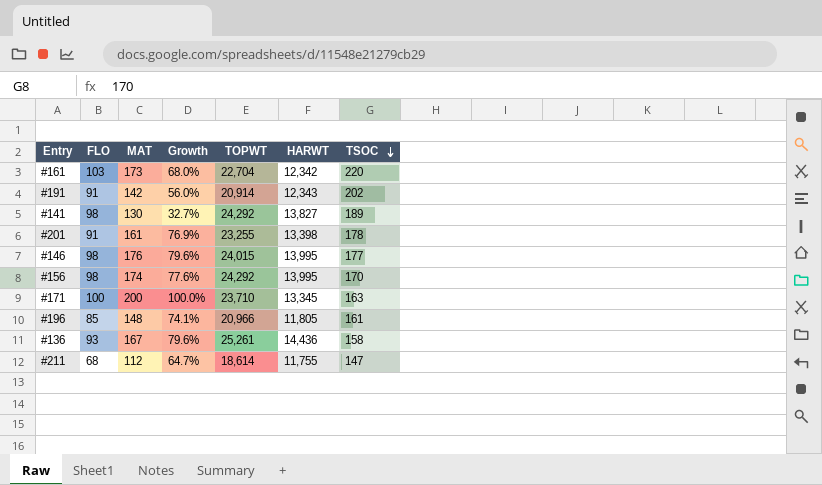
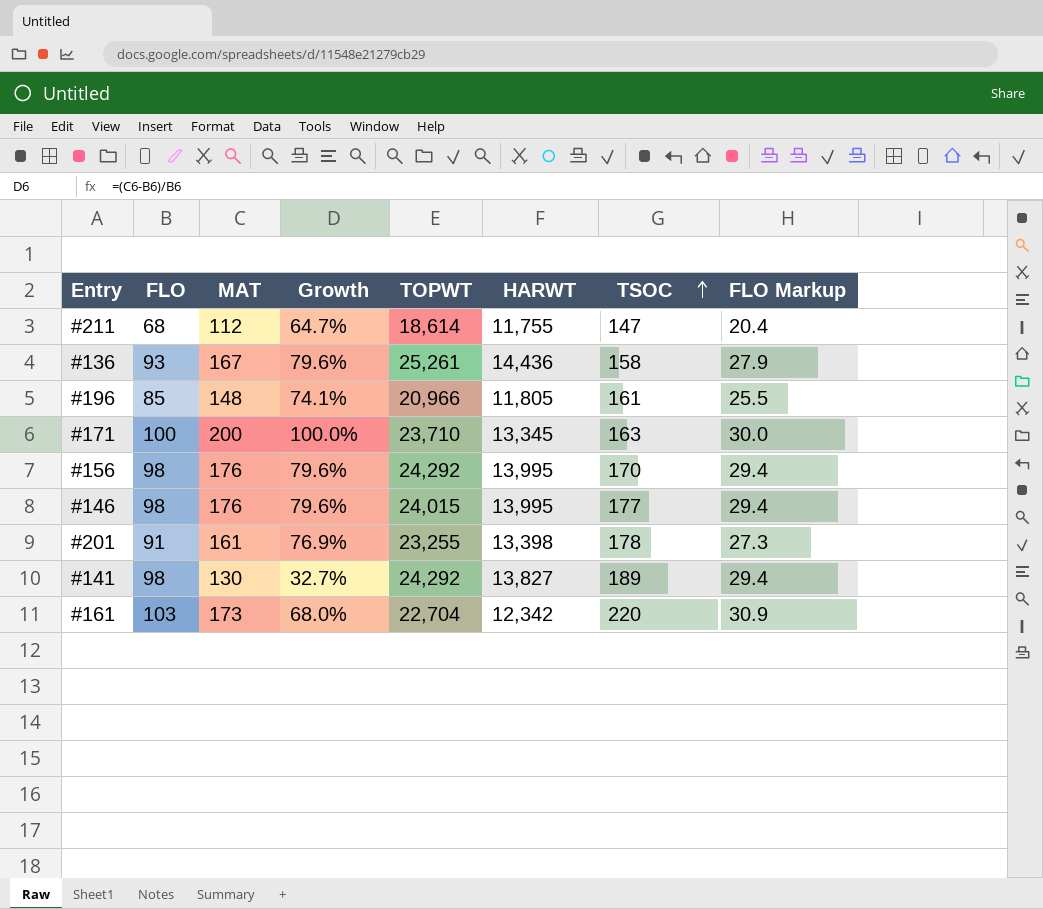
row order: TSOC descending -> TSOC ascending
column FLO Markup | formula: none -> [FLO] * 0.3
row #191: 91 | 142 | 56.0% | 20,914 | 12,343 | 202 -> none
#156 | MAT: 174 -> 176
#156 | Growth: 77.6% -> 79.6%

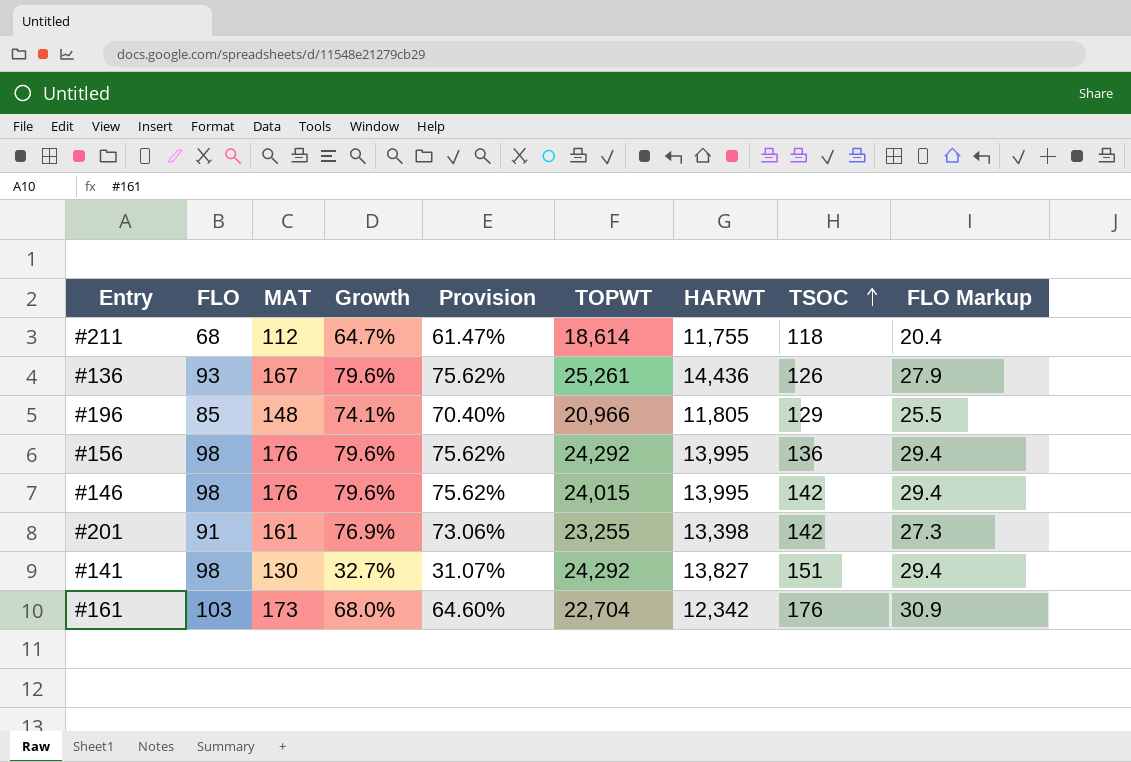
column Provision | formula: none -> [Growth] * 0.95
row #171: 100 | 200 | 100.0% | 23,710 | 13,345 | 163 | 30.0 -> none
#211 | TSOC: 147 -> 118
#136 | TSOC: 158 -> 126
#196 | TSOC: 161 -> 129
#156 | TSOC: 170 -> 136
#146 | TSOC: 177 -> 142
#201 | TSOC: 178 -> 142
#141 | TSOC: 189 -> 151
#161 | TSOC: 220 -> 176

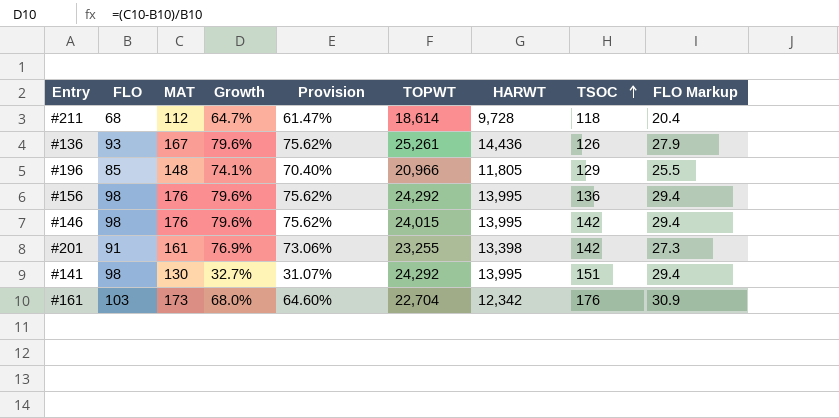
#211 | HARWT: 11,755 -> 9,728
#141 | HARWT: 13,827 -> 13,995

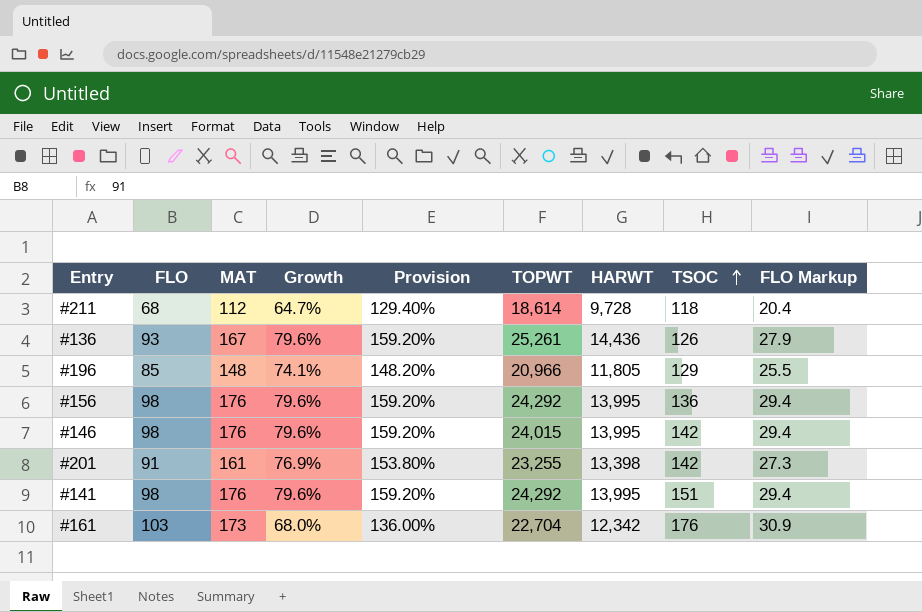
column Provision | formula: [Growth] * 0.95 -> [Growth] * 2
#141 | MAT: 130 -> 176
#141 | Growth: 32.7% -> 79.6%

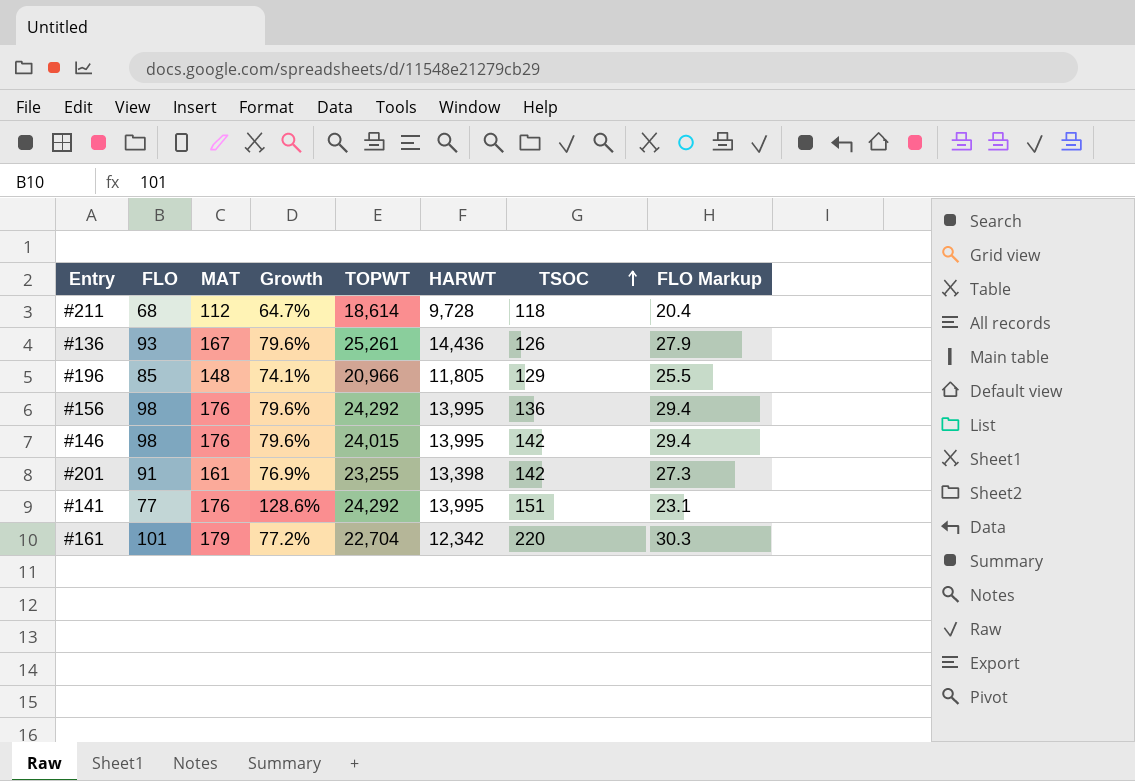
column Provision | formula: [Growth] * 2 -> none
#141 | FLO: 98 -> 77
#141 | Growth: 79.6% -> 128.6%
#141 | FLO Markup: 29.4 -> 23.1
#161 | FLO: 103 -> 101
#161 | MAT: 173 -> 179
#161 | Growth: 68.0% -> 77.2%
#161 | TSOC: 176 -> 220
#161 | FLO Markup: 30.9 -> 30.3

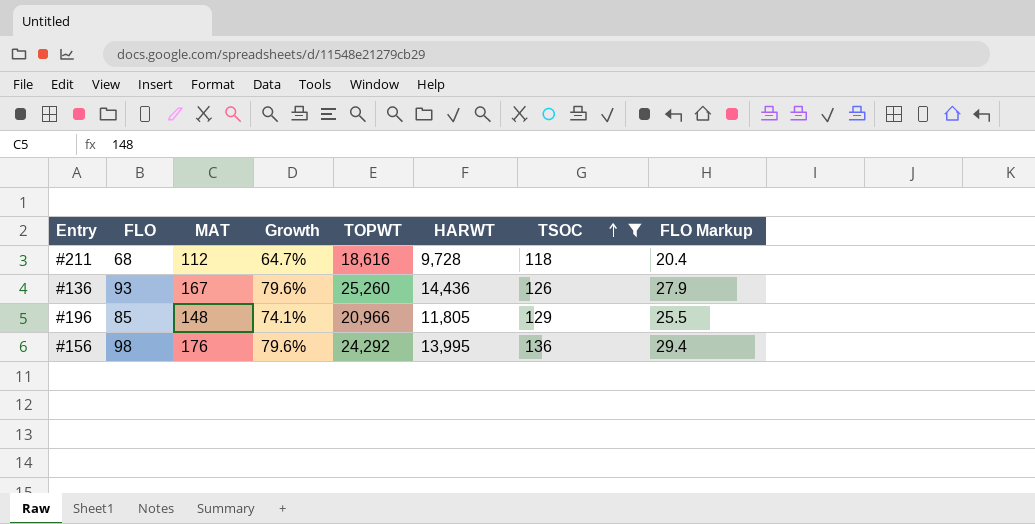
filter: none -> TSOC <= 136
#211 | TOPWT: 18,614 -> 18,616
#136 | TOPWT: 25,261 -> 25,260

